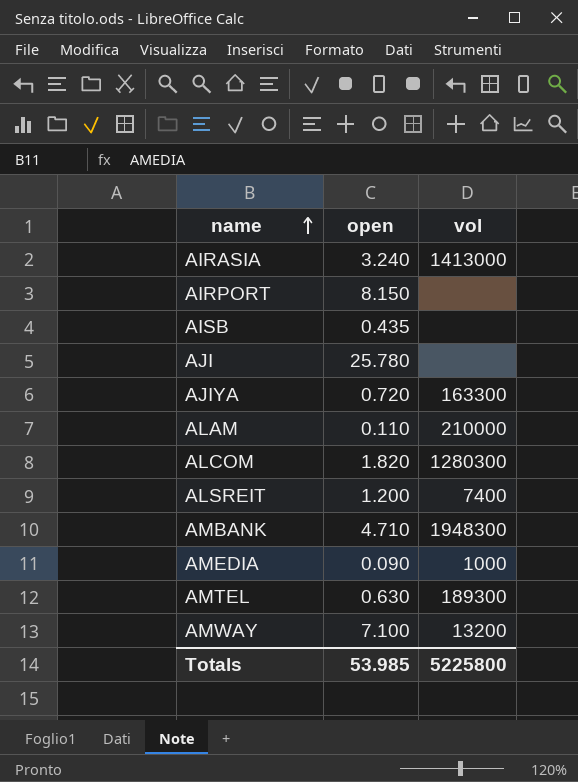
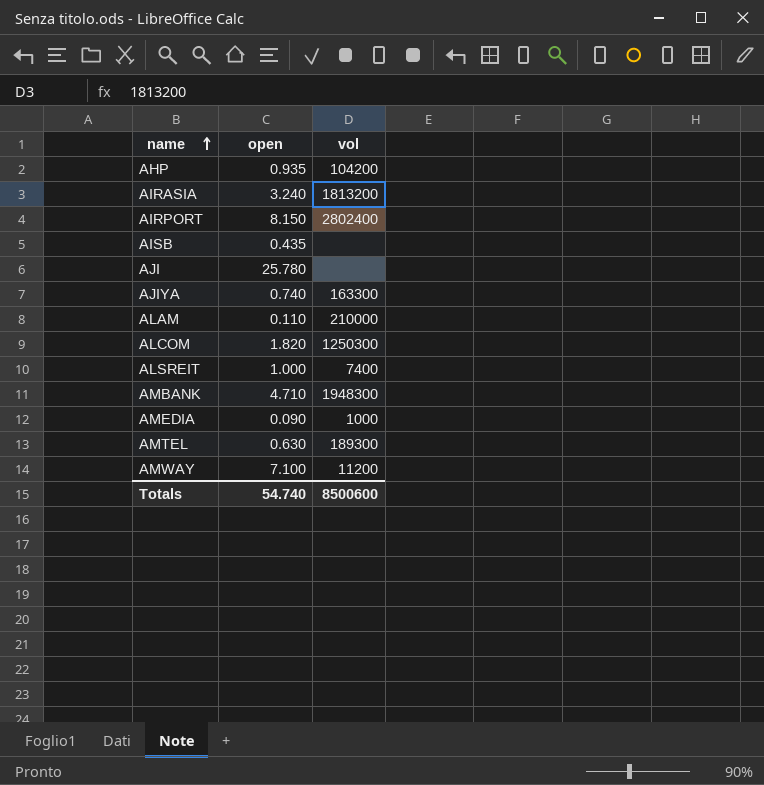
row AHP: none -> 0.935 | 104200
AIRASIA | vol: 1413000 -> 1813200
AIRPORT | vol: none -> 2802400
AJIYA | open: 0.720 -> 0.740
ALCOM | vol: 1280300 -> 1250300
ALSREIT | open: 1.200 -> 1.000
AMWAY | vol: 13200 -> 11200
Totals | open: 53.985 -> 54.740
Totals | vol: 5225800 -> 8500600

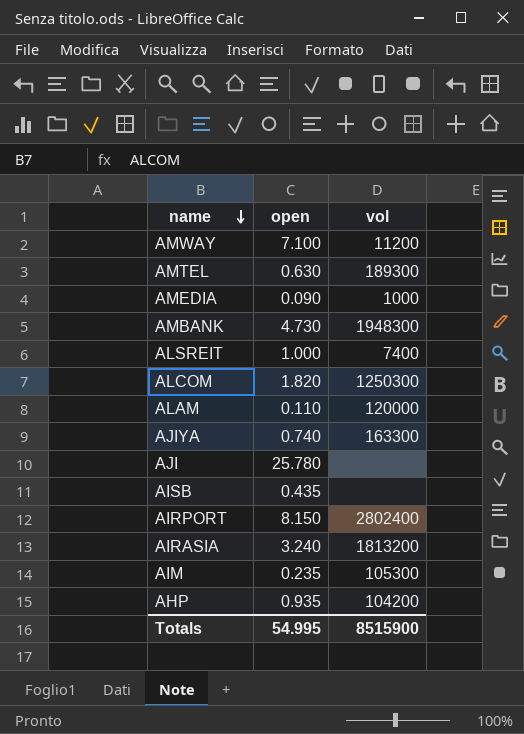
row order: name ascending -> name descending
AMBANK | open: 4.710 -> 4.730
ALAM | vol: 210000 -> 120000
row AIM: none -> 0.235 | 105300
Totals | open: 54.740 -> 54.995
Totals | vol: 8500600 -> 8515900

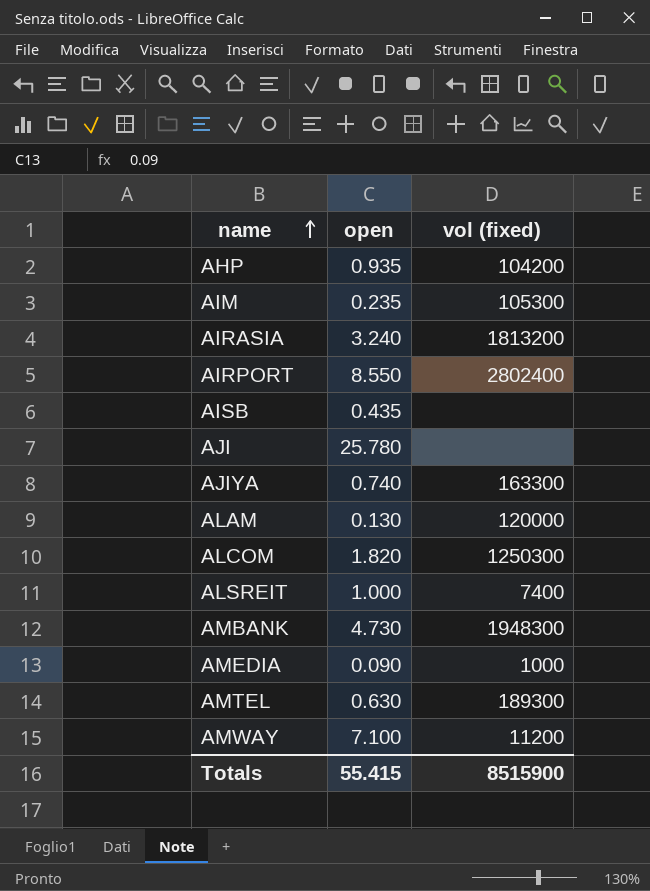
row order: name descending -> name ascending
column name: vol -> vol (fixed)
AIRPORT | open: 8.150 -> 8.550
ALAM | open: 0.110 -> 0.130
Totals | open: 54.995 -> 55.415

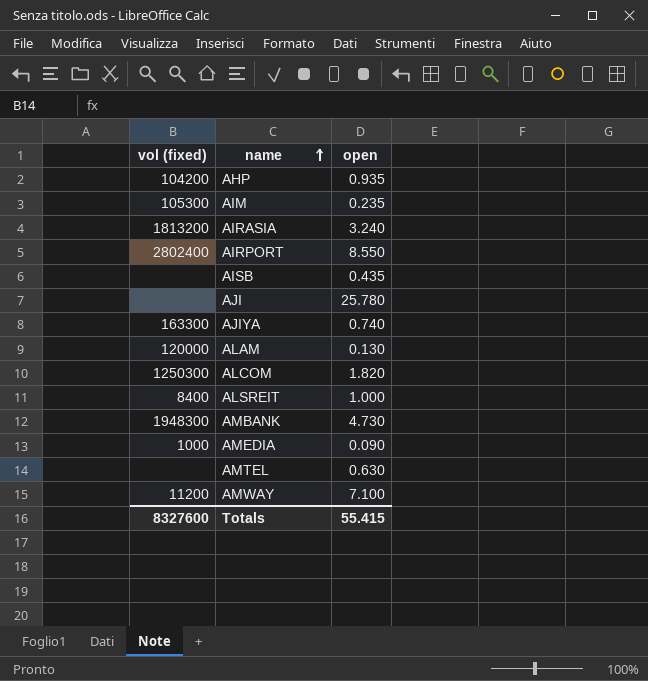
column vol (fixed) | position: 3 -> 1
ALSREIT | vol (fixed): 7400 -> 8400
AMTEL | vol (fixed): 189300 -> none
Totals | vol (fixed): 8515900 -> 8327600

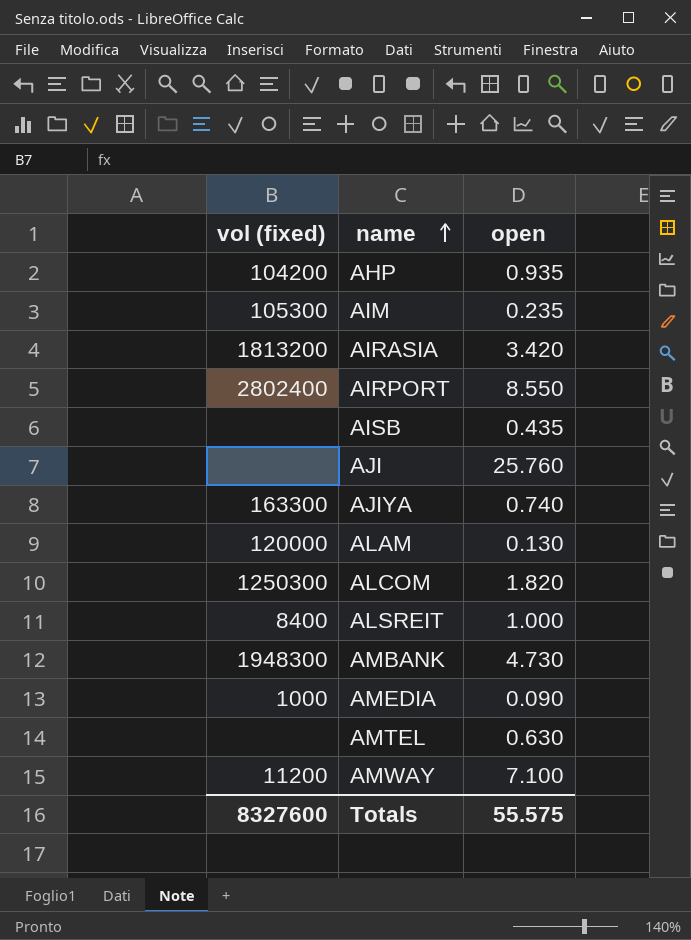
AIRASIA | open: 3.240 -> 3.420
AJI | open: 25.780 -> 25.760
Totals | open: 55.415 -> 55.575

